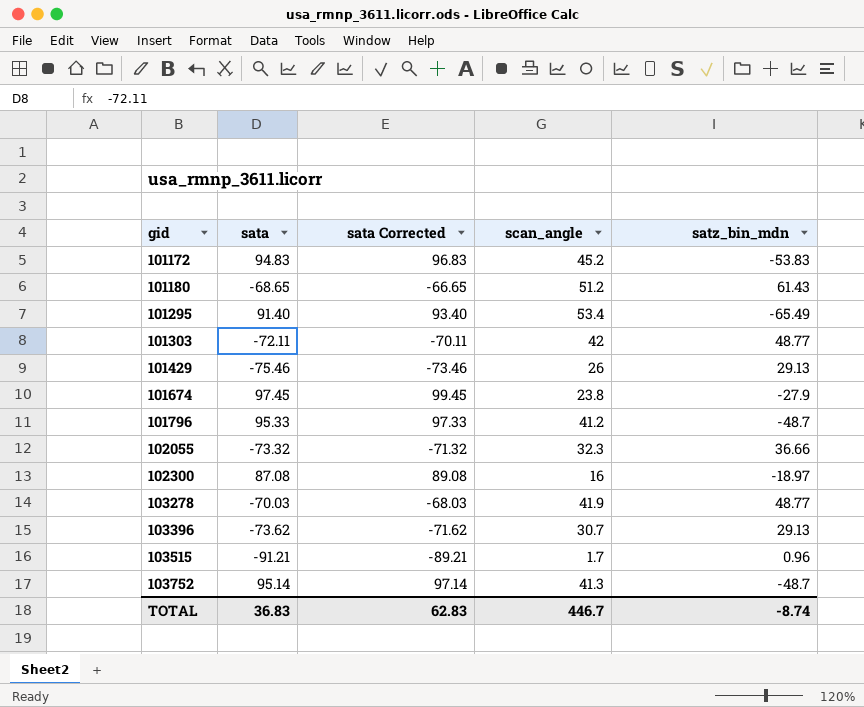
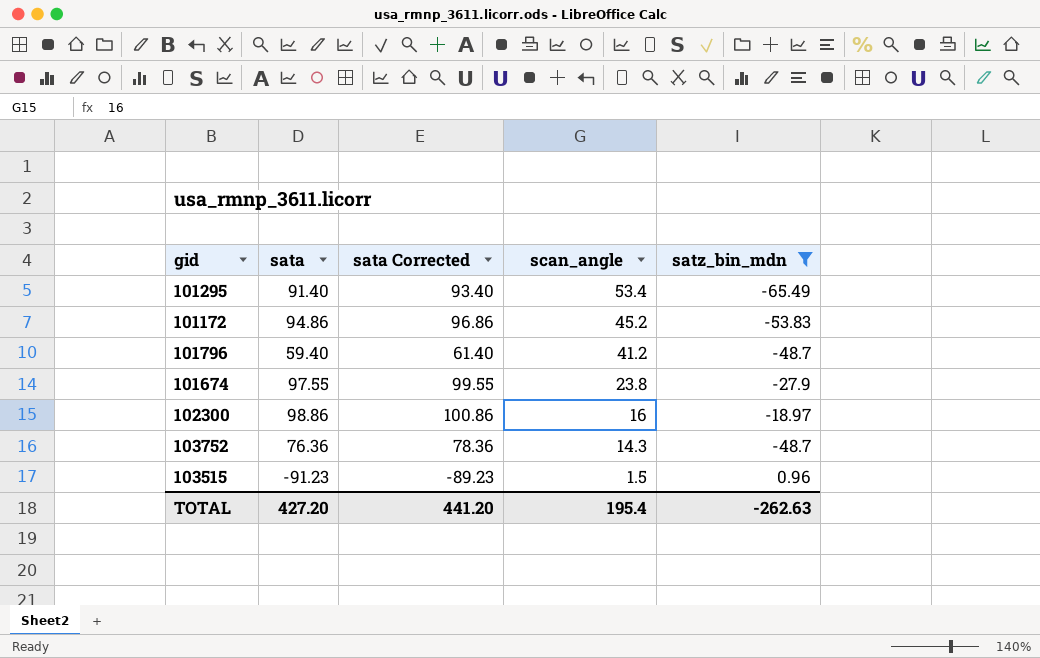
filter: none -> satz_bin_mdn <= 0.96
row order: gid ascending -> scan_angle descending
101172 | sata: 94.83 -> 94.86
101172 | sata Corrected: 96.83 -> 96.86
101796 | sata: 95.33 -> 59.40
101796 | sata Corrected: 97.33 -> 61.40
101674 | sata: 97.45 -> 97.55
101674 | sata Corrected: 99.45 -> 99.55
102300 | sata: 87.08 -> 98.86
102300 | sata Corrected: 89.08 -> 100.86
103752 | sata: 95.14 -> 76.36
103752 | sata Corrected: 97.14 -> 78.36
103752 | scan_angle: 41.3 -> 14.3
103515 | sata: -91.21 -> -91.23
103515 | sata Corrected: -89.21 -> -89.23
103515 | scan_angle: 1.7 -> 1.5
TOTAL | sata: 36.83 -> 427.20
TOTAL | sata Corrected: 62.83 -> 441.20
TOTAL | scan_angle: 446.7 -> 195.4
TOTAL | satz_bin_mdn: -8.74 -> -262.63

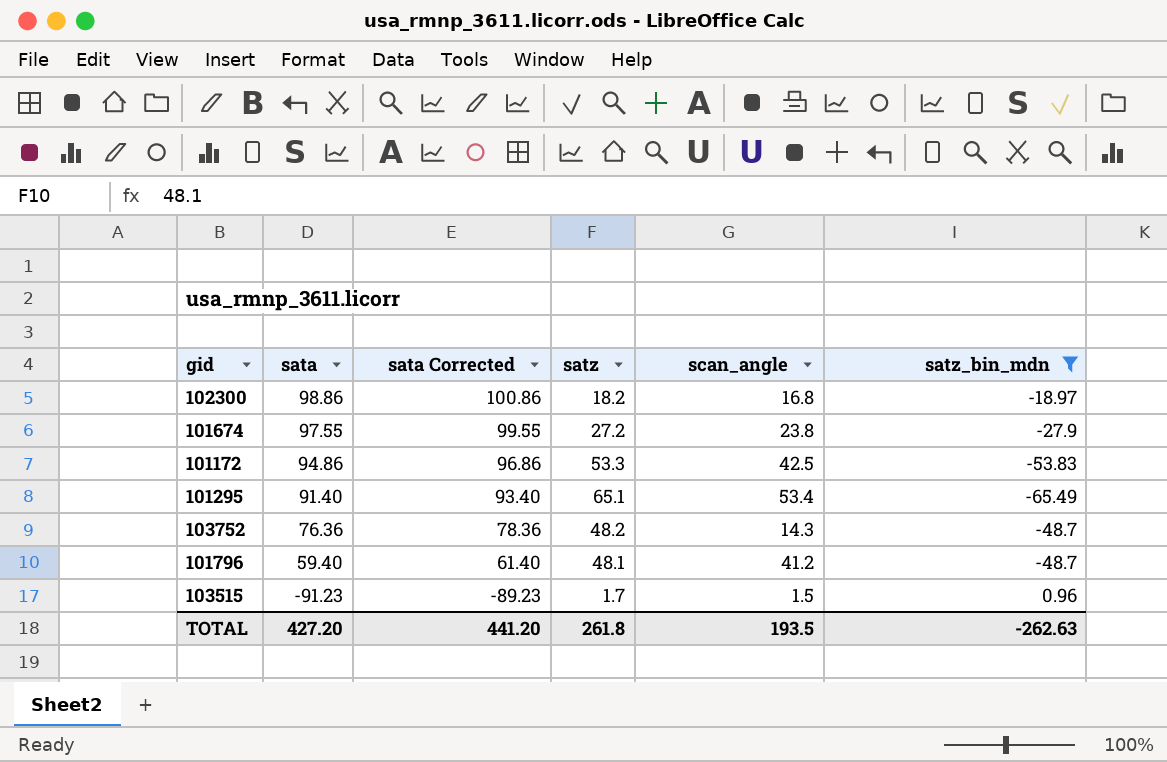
row order: scan_angle descending -> sata descending
column satz | position: none -> 4
102300 | scan_angle: 16 -> 16.8
101172 | scan_angle: 45.2 -> 42.5
TOTAL | scan_angle: 195.4 -> 193.5

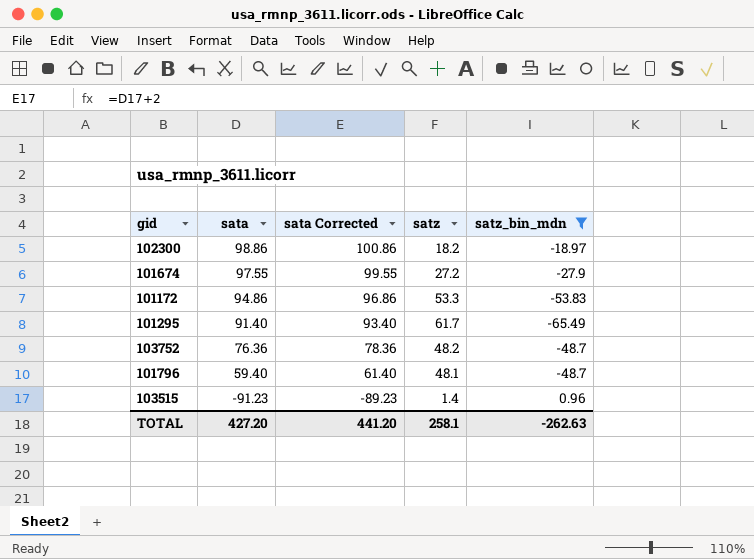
column scan_angle | position: 5 -> none
101295 | satz: 65.1 -> 61.7
103515 | satz: 1.7 -> 1.4
TOTAL | satz: 261.8 -> 258.1

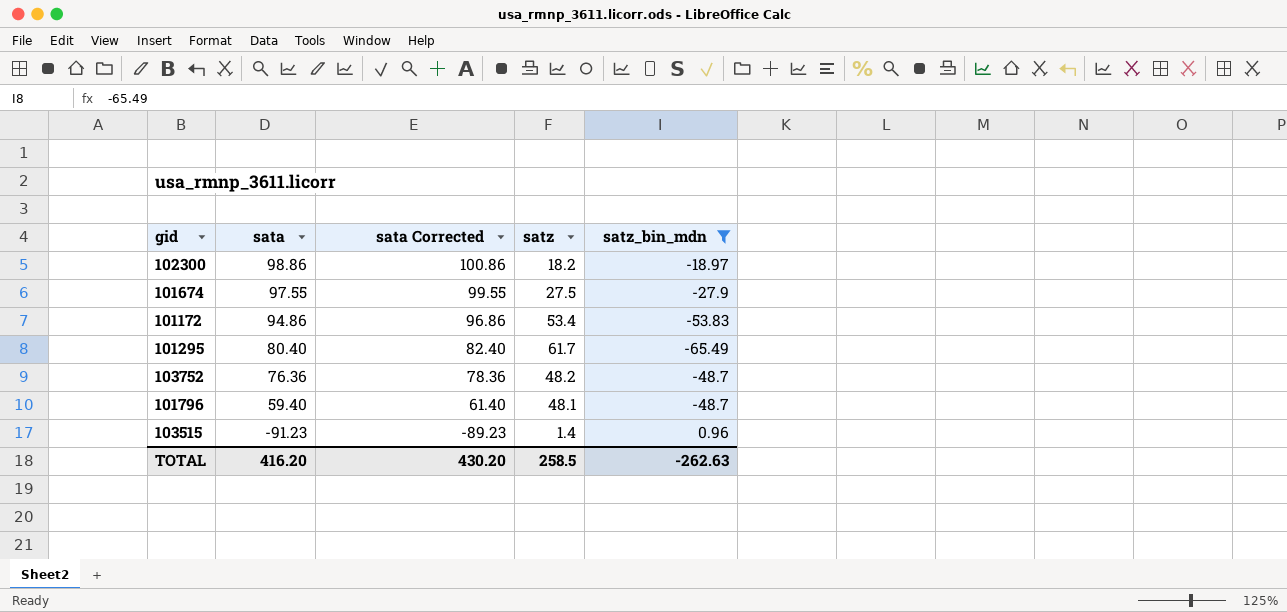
101674 | satz: 27.2 -> 27.5
101172 | satz: 53.3 -> 53.4
101295 | sata: 91.40 -> 80.40
101295 | sata Corrected: 93.40 -> 82.40
TOTAL | sata: 427.20 -> 416.20
TOTAL | sata Corrected: 441.20 -> 430.20
TOTAL | satz: 258.1 -> 258.5

